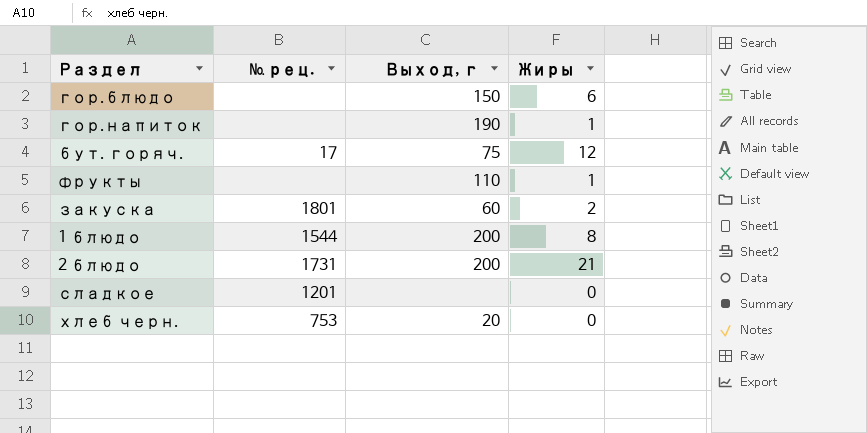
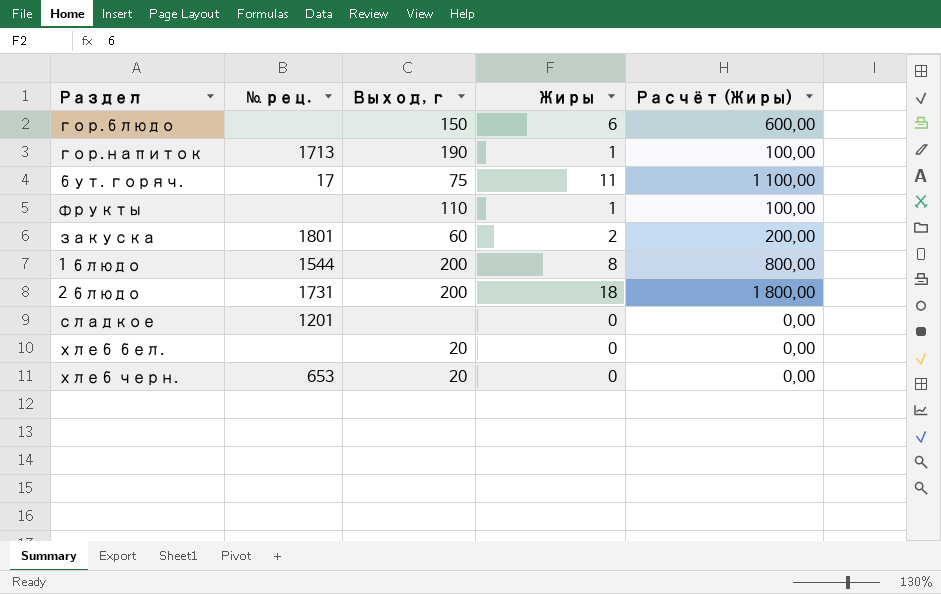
column Расчёт (Жиры) | formula: none -> [Жиры] * 100
гор.напиток | № рец.: none -> 1713
бут. горяч. | Жиры: 12 -> 11
2 блюдо | Жиры: 21 -> 18
row хлеб бел.: none -> none | 20 | 0 | 0,00
хлеб черн. | № рец.: 753 -> 653

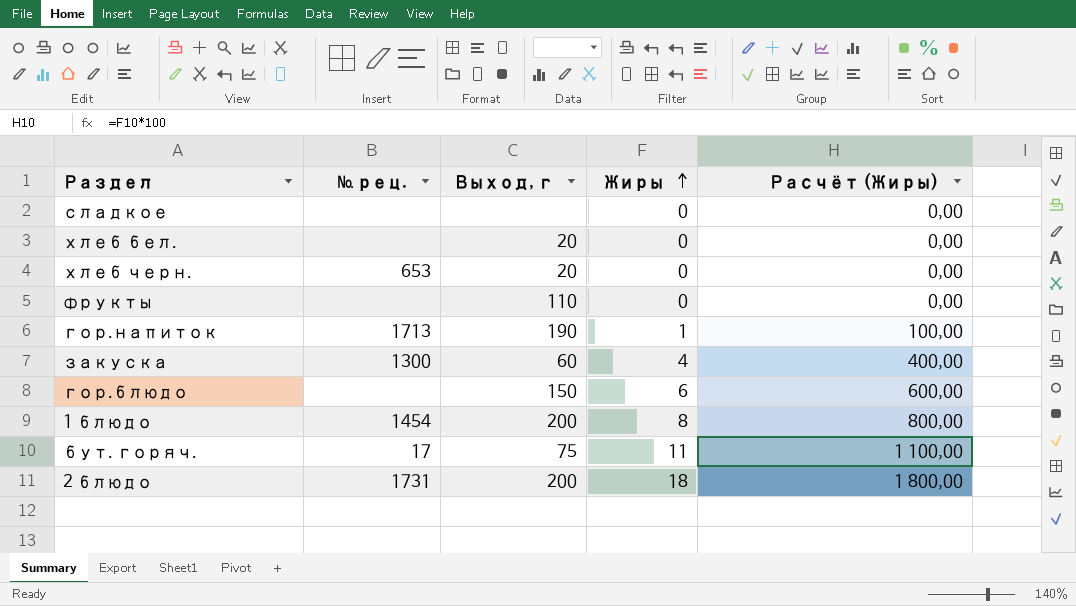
row order: none -> Жиры ascending
сладкое | № рец.: 1201 -> none
фрукты | Жиры: 1 -> 0
фрукты | Расчёт (Жиры): 100,00 -> 0,00
закуска | № рец.: 1801 -> 1300
закуска | Жиры: 2 -> 4
закуска | Расчёт (Жиры): 200,00 -> 400,00
1 блюдо | № рец.: 1544 -> 1454

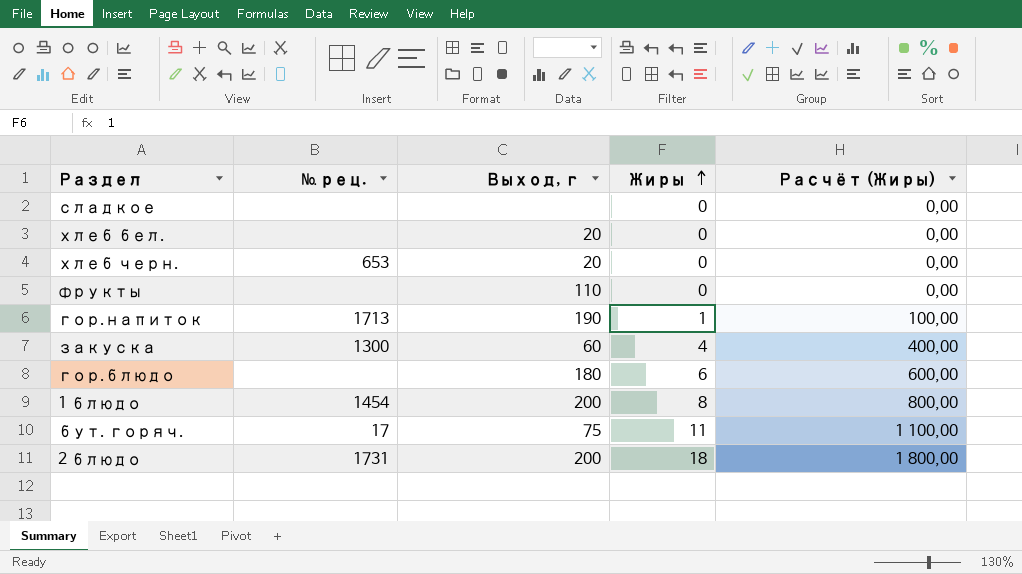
гор.блюдо | Выход, г: 150 -> 180

